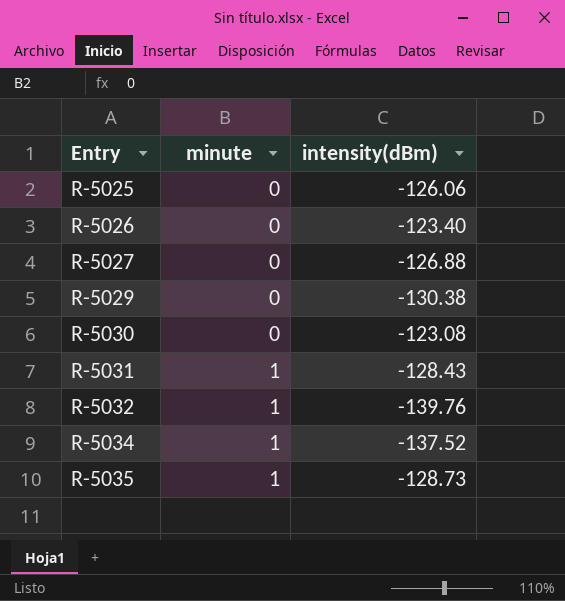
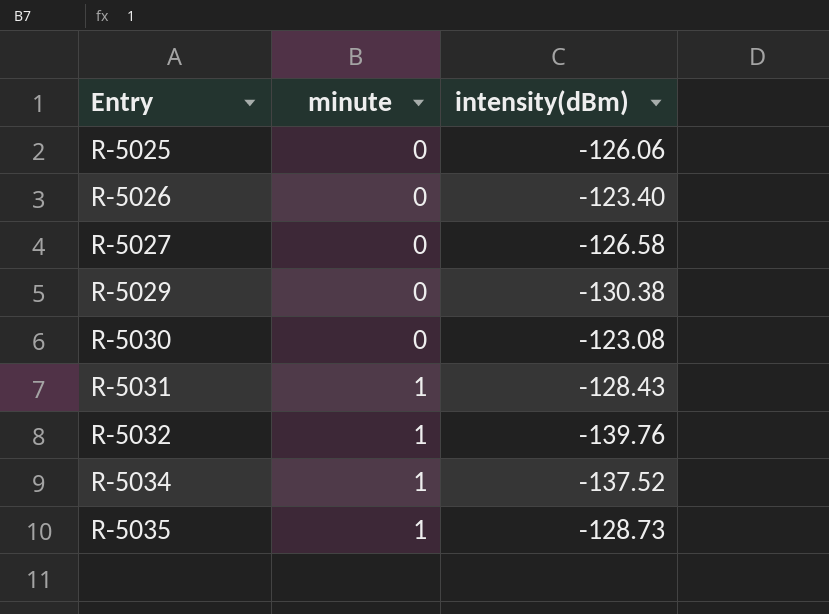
R-5027 | intensity(dBm): -126.88 -> -126.58

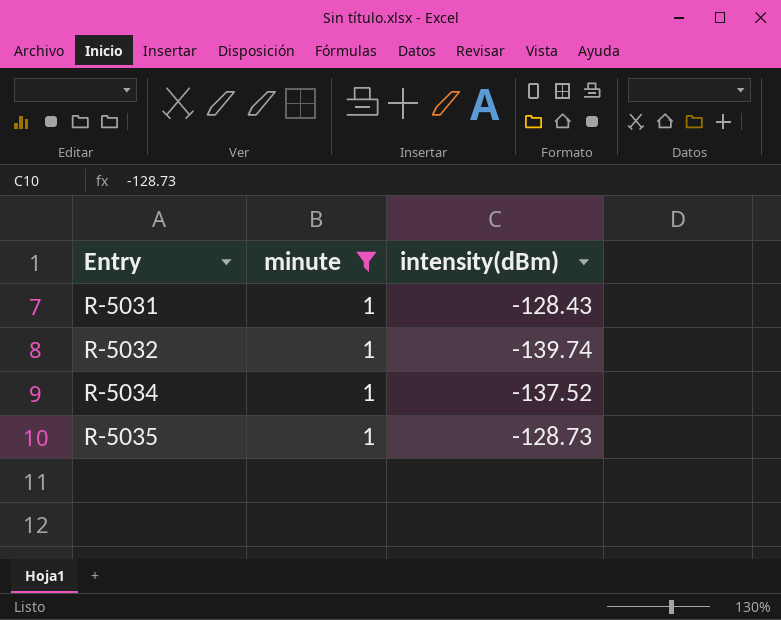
filter: none -> minute = 1
R-5032 | intensity(dBm): -139.76 -> -139.74

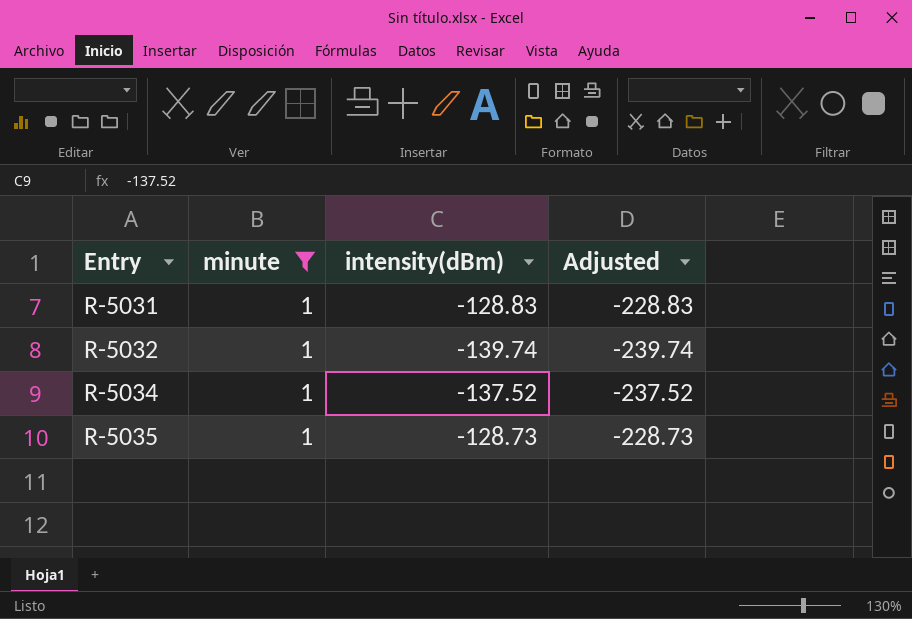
column Adjusted | formula: none -> [intensity(dBm)] - 100
R-5031 | intensity(dBm): -128.43 -> -128.83

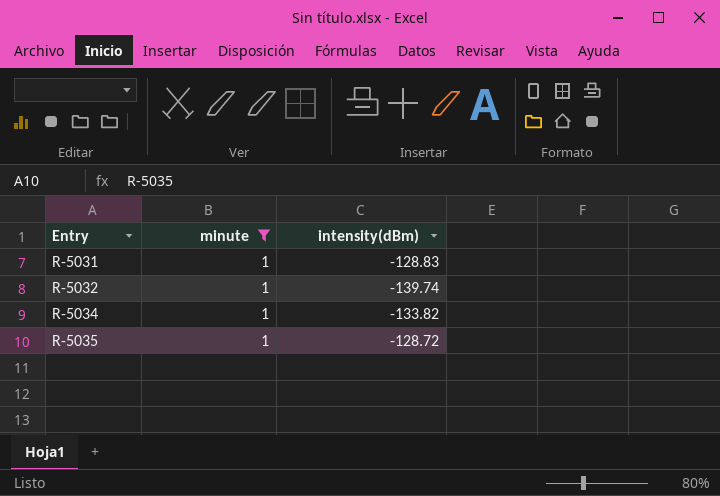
column Adjusted | formula: [intensity(dBm)] - 100 -> none
R-5034 | intensity(dBm): -137.52 -> -133.82
R-5035 | intensity(dBm): -128.73 -> -128.72

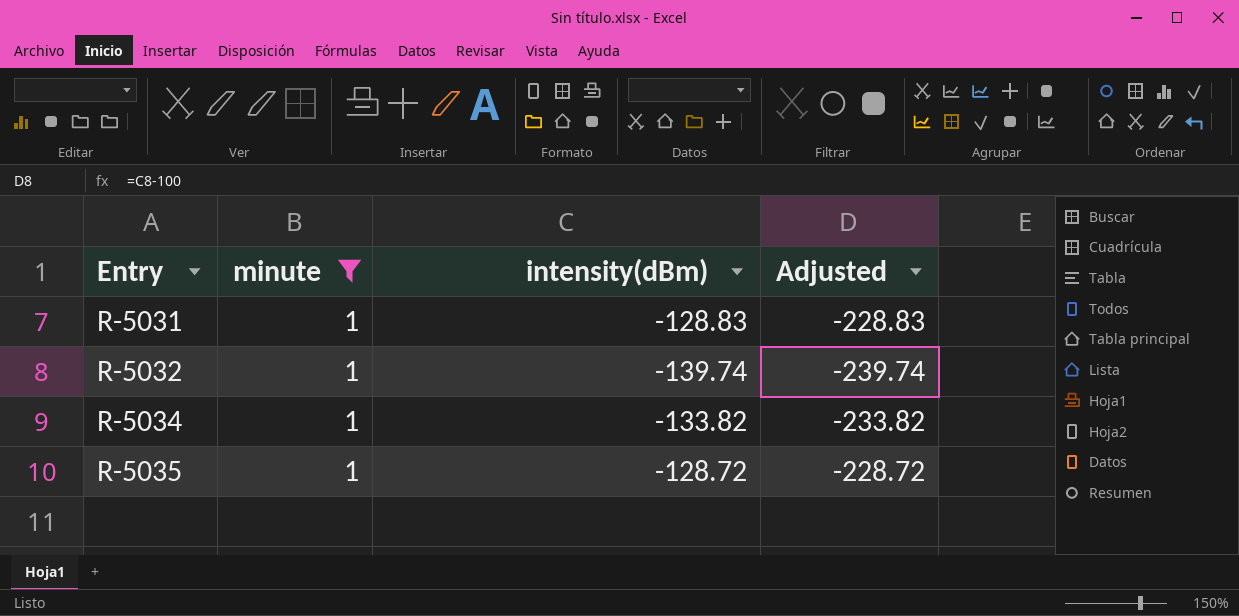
column Adjusted | formula: none -> [intensity(dBm)] - 100

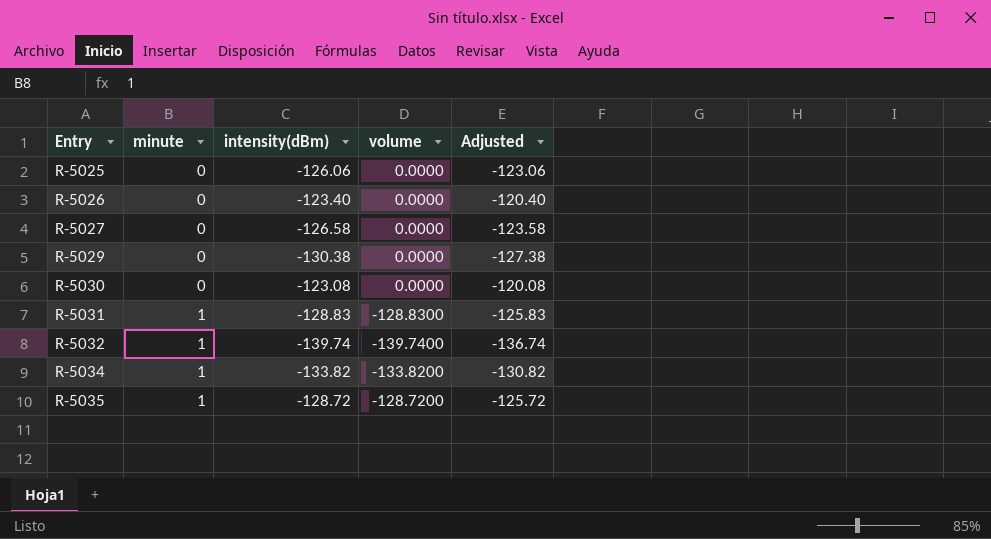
filter: minute = 1 -> none
column volume | formula: none -> [minute] * [intensity(dBm)]
column Adjusted | formula: [intensity(dBm)] - 100 -> [intensity(dBm)] + 3

